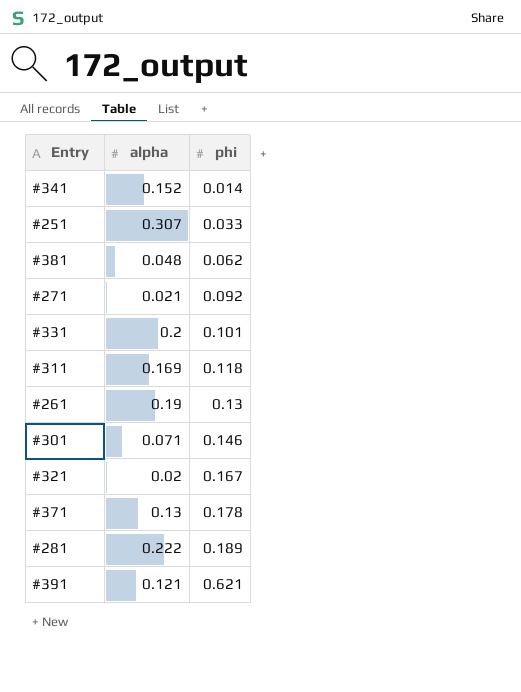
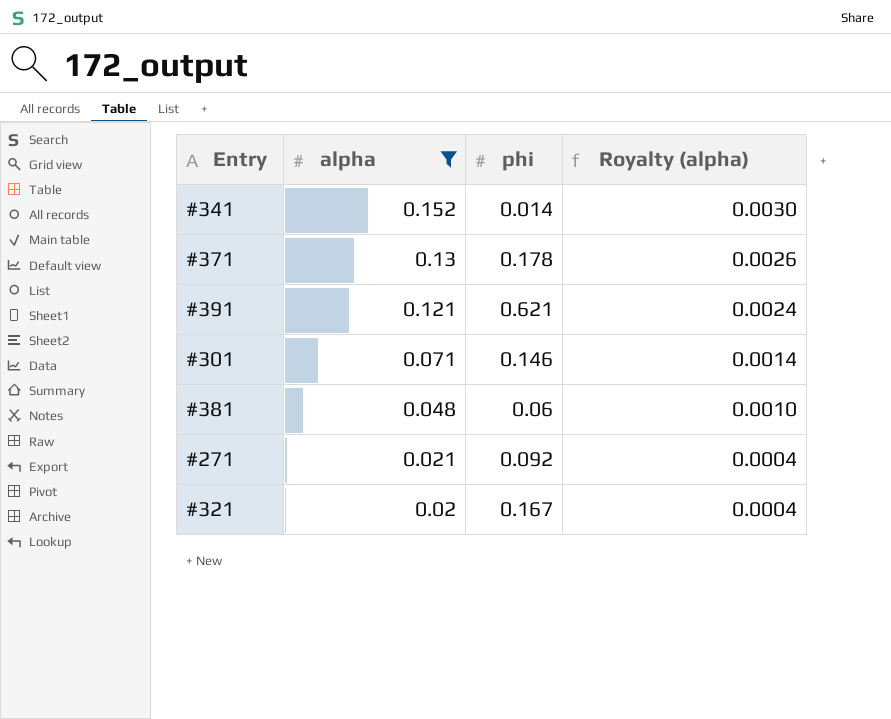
filter: none -> alpha <= 0.152
row order: phi ascending -> alpha descending
column Royalty (alpha) | formula: none -> [alpha] * 0.02
#381 | phi: 0.062 -> 0.06

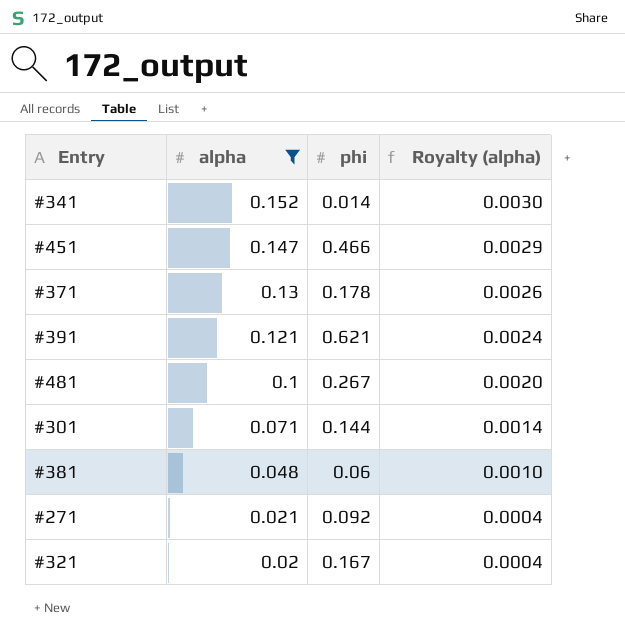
row #451: none -> 0.147 | 0.466 | 0.0029
row #481: none -> 0.1 | 0.267 | 0.0020
#301 | phi: 0.146 -> 0.144

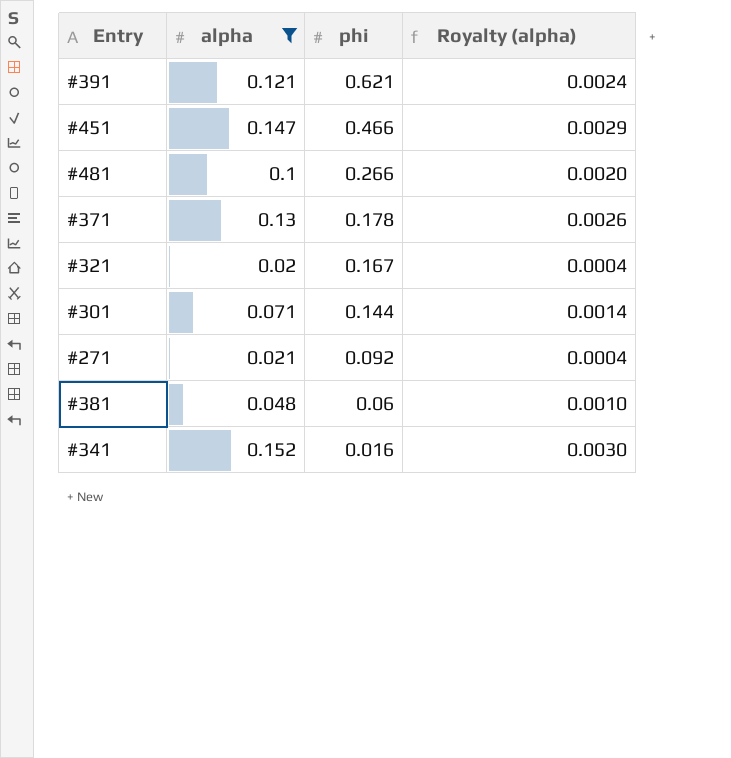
row order: alpha descending -> phi descending
#481 | phi: 0.267 -> 0.266
#341 | phi: 0.014 -> 0.016

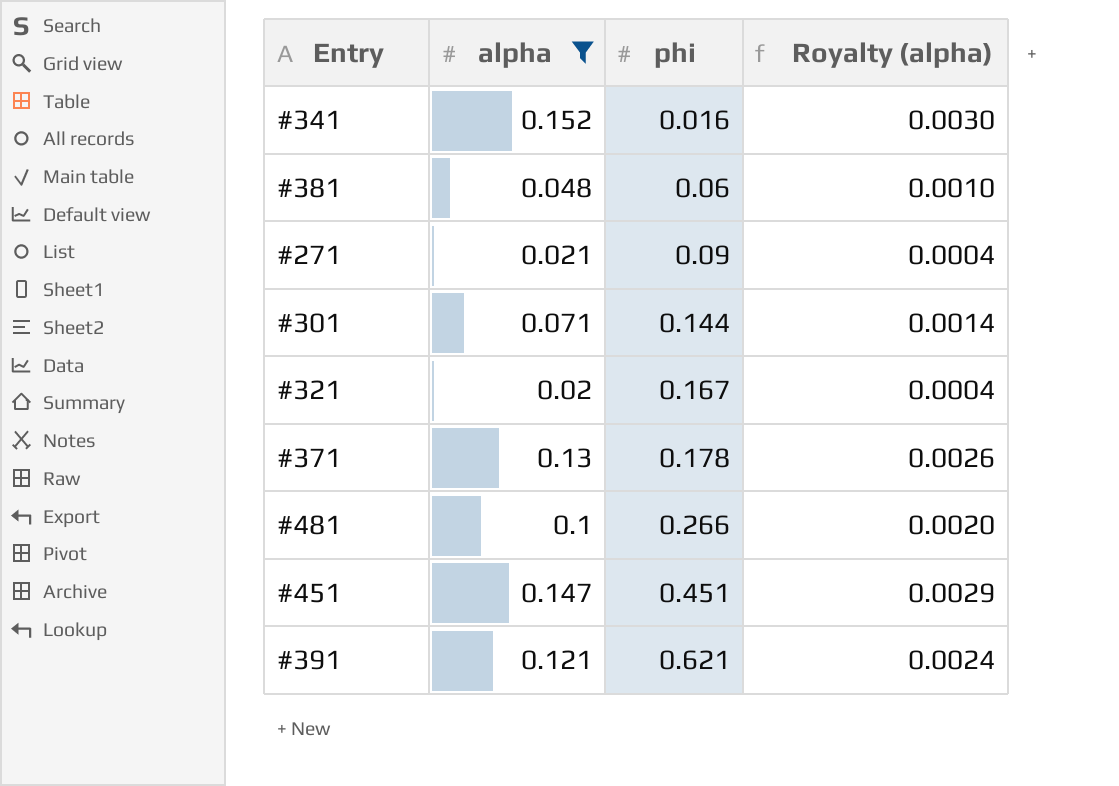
row order: phi descending -> phi ascending
#271 | phi: 0.092 -> 0.09
#451 | phi: 0.466 -> 0.451

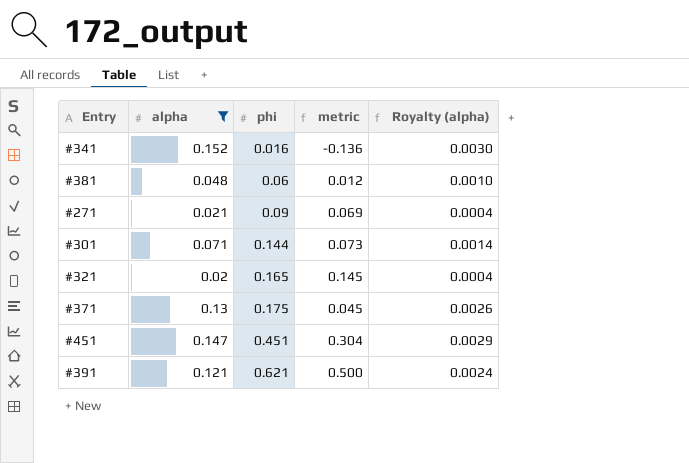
column metric | formula: none -> [phi] - [alpha]
row #481: 0.1 | 0.266 | 0.0020 -> none
#321 | phi: 0.167 -> 0.165
#371 | phi: 0.178 -> 0.175

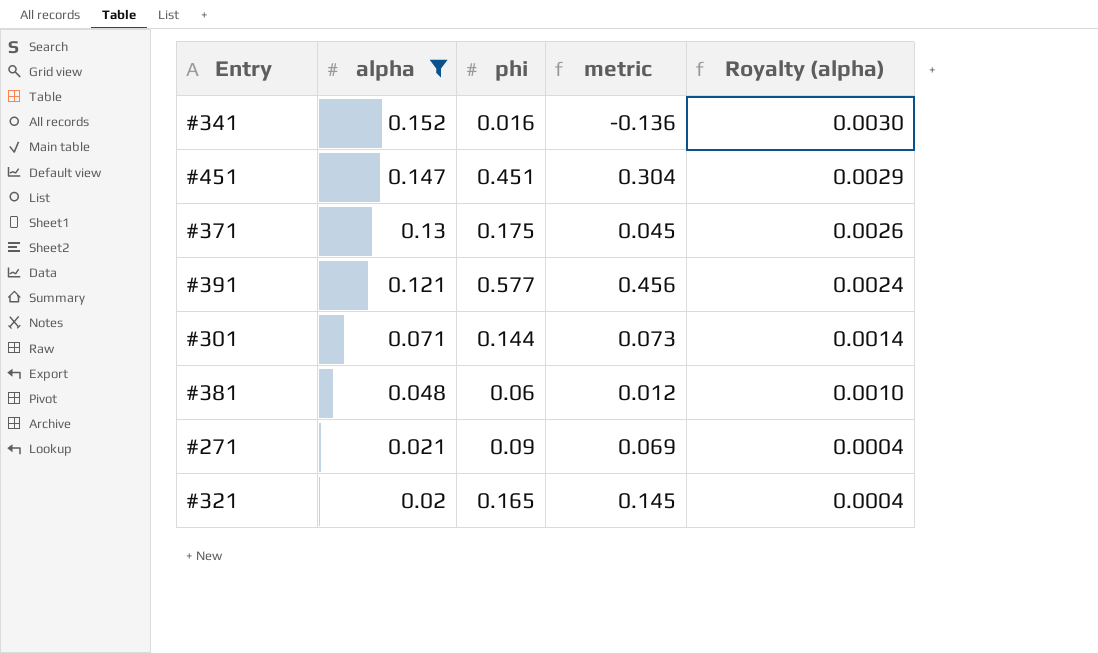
row order: phi ascending -> alpha descending
#391 | phi: 0.621 -> 0.577
#391 | metric: 0.500 -> 0.456

